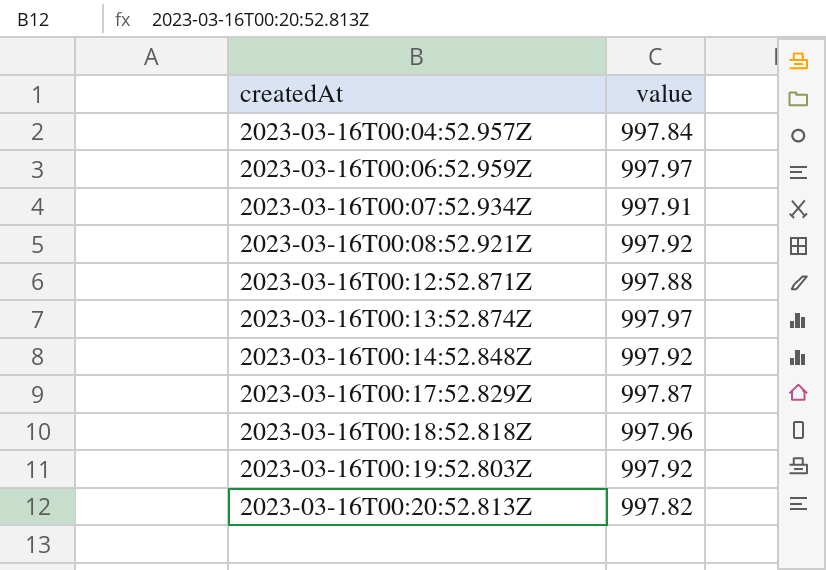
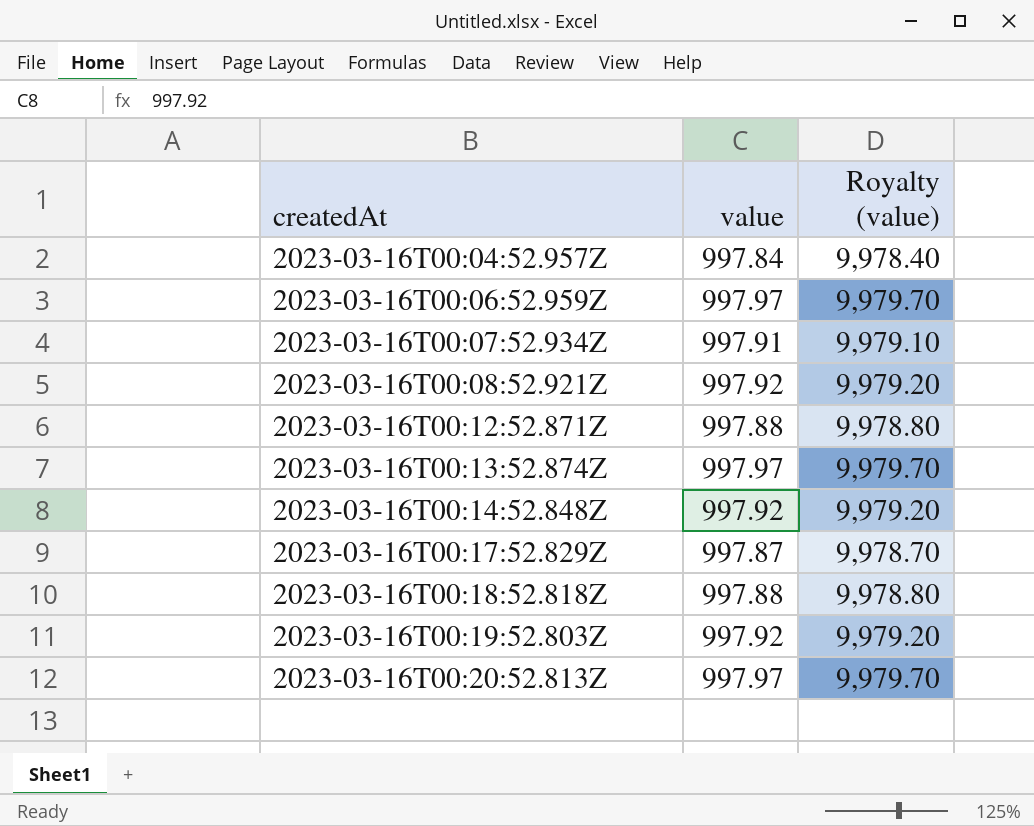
column Royalty (value) | formula: none -> [value] * 10
2023-03-16T00:18:52.818Z | value: 997.96 -> 997.88
2023-03-16T00:20:52.813Z | value: 997.82 -> 997.97

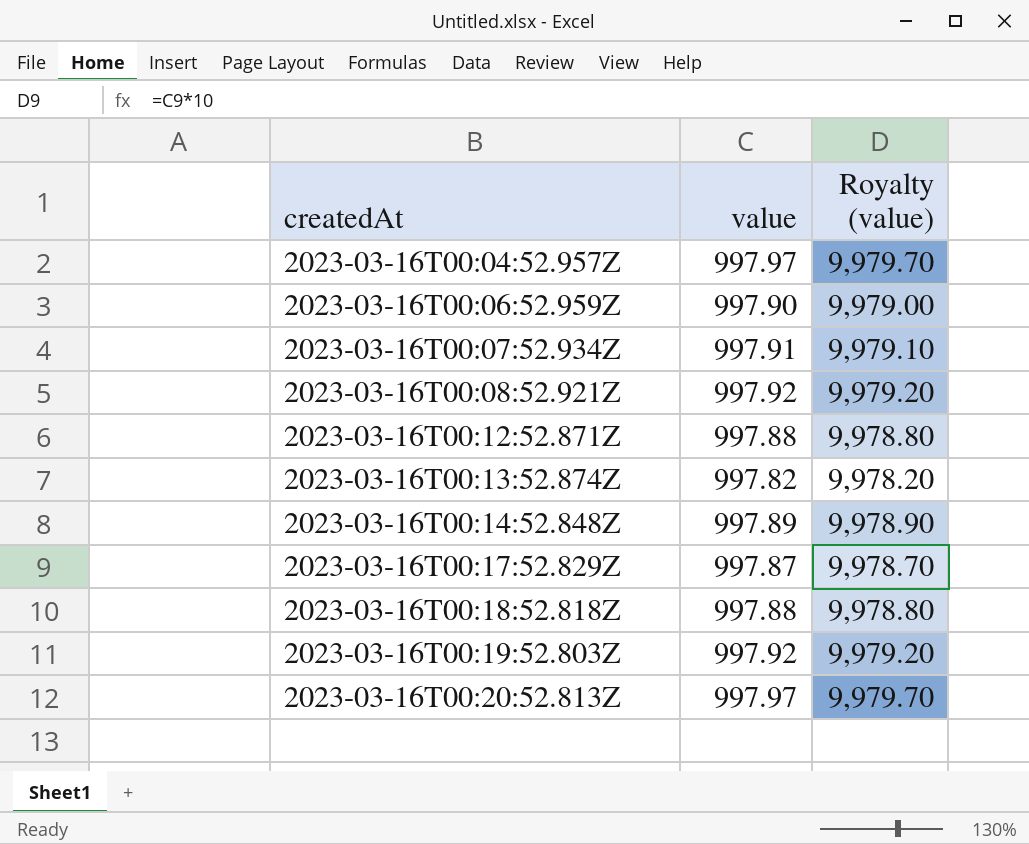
2023-03-16T00:04:52.957Z | value: 997.84 -> 997.97
2023-03-16T00:04:52.957Z | Royalty (value): 9,978.40 -> 9,979.70
2023-03-16T00:06:52.959Z | value: 997.97 -> 997.90
2023-03-16T00:06:52.959Z | Royalty (value): 9,979.70 -> 9,979.00
2023-03-16T00:13:52.874Z | value: 997.97 -> 997.82
2023-03-16T00:13:52.874Z | Royalty (value): 9,979.70 -> 9,978.20
2023-03-16T00:14:52.848Z | value: 997.92 -> 997.89
2023-03-16T00:14:52.848Z | Royalty (value): 9,979.20 -> 9,978.90

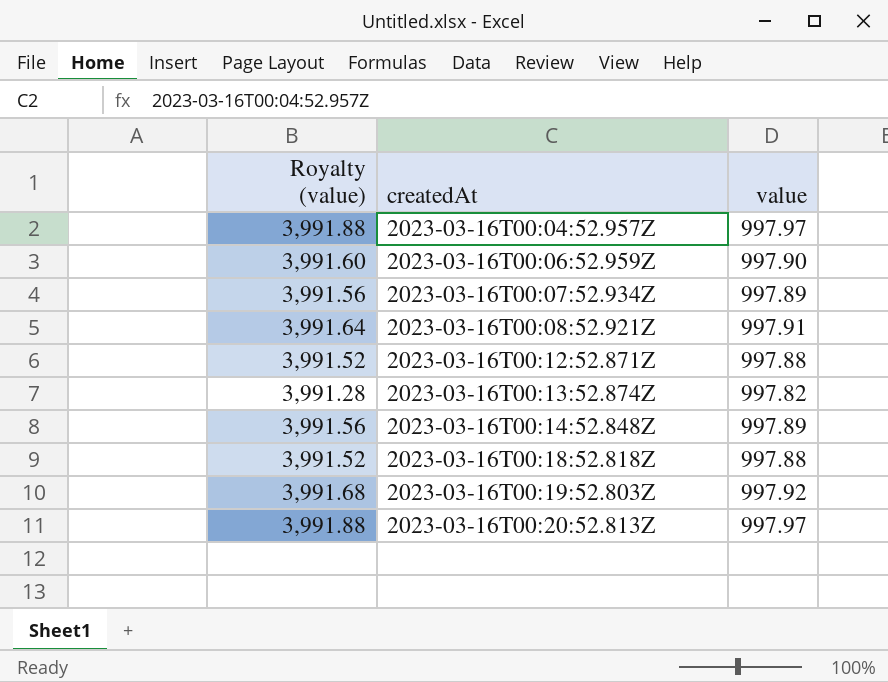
column Royalty (value) | formula: [value] * 10 -> [value] * 4
column Royalty (value) | position: 3 -> 1
row 2023-03-16T00:17:52.829Z: 997.87 | 9,978.70 -> none
2023-03-16T00:07:52.934Z | value: 997.91 -> 997.89
2023-03-16T00:08:52.921Z | value: 997.92 -> 997.91

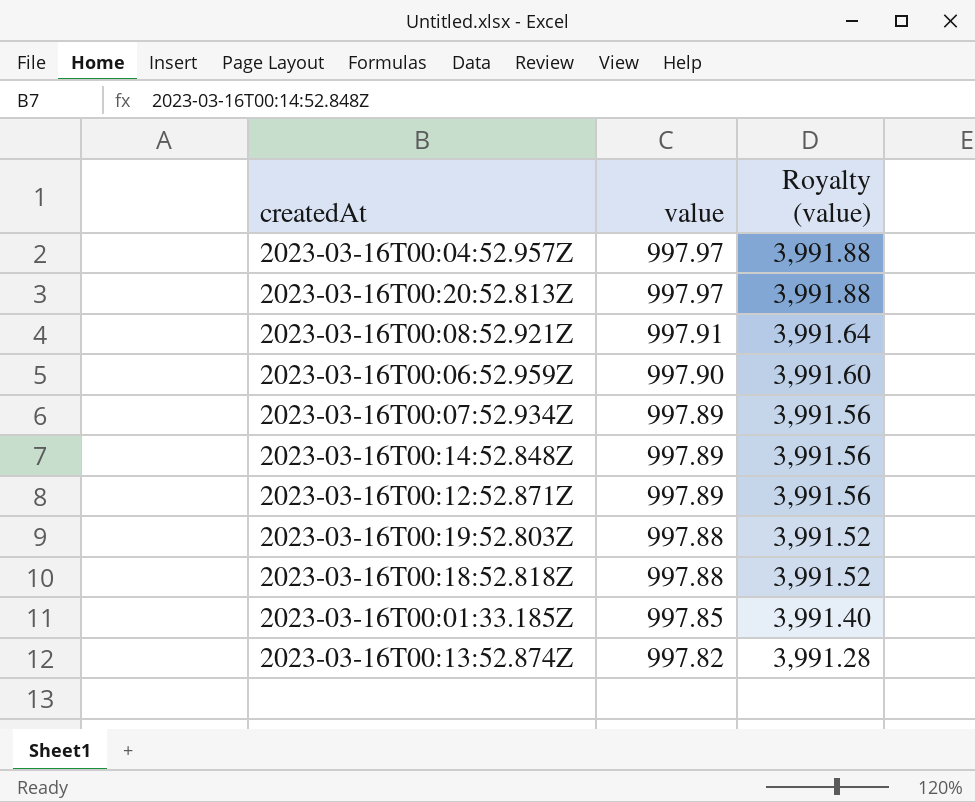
row order: createdAt ascending -> value descending
column Royalty (value) | position: 1 -> 3
2023-03-16T00:12:52.871Z | value: 997.88 -> 997.89
2023-03-16T00:12:52.871Z | Royalty (value): 3,991.52 -> 3,991.56
2023-03-16T00:19:52.803Z | value: 997.92 -> 997.88
2023-03-16T00:19:52.803Z | Royalty (value): 3,991.68 -> 3,991.52
row 2023-03-16T00:01:33.185Z: none -> 997.85 | 3,991.40

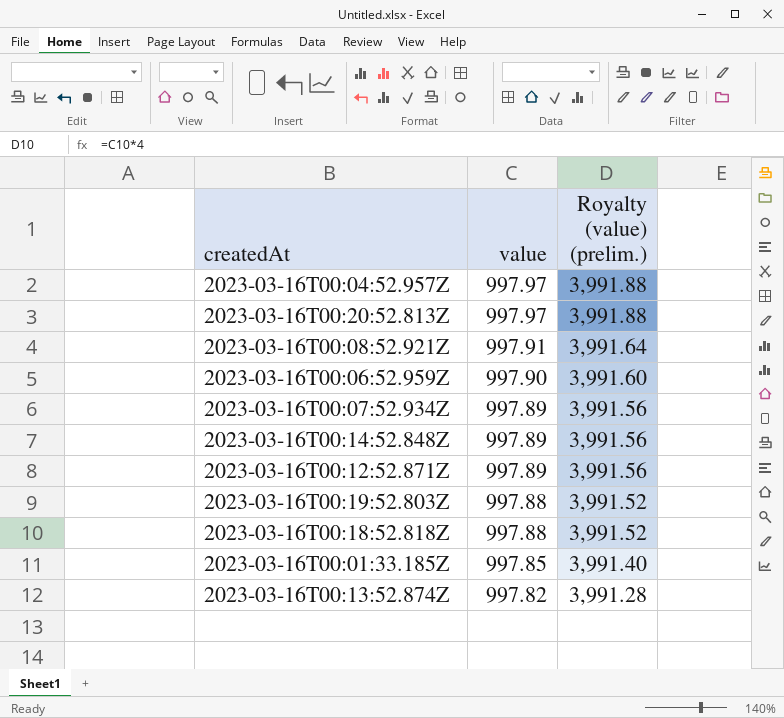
column name: Royalty (value) -> Royalty (value) (prelim.)

